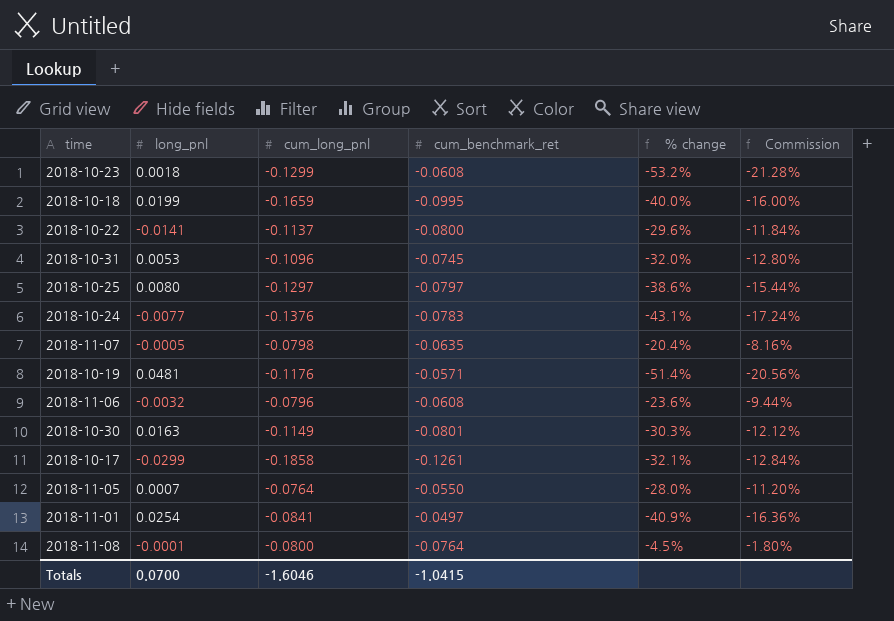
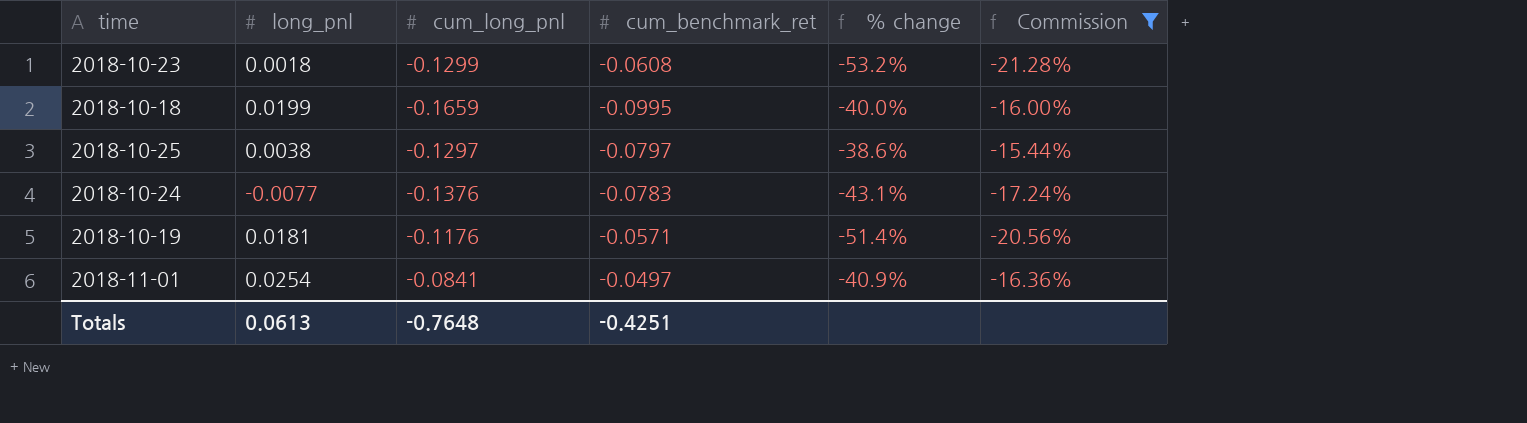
filter: none -> Commission <= -15.44%
2018-10-25 | long_pnl: 0.0080 -> 0.0038
2018-10-19 | long_pnl: 0.0481 -> 0.0181
Totals | long_pnl: 0.0700 -> 0.0613
Totals | cum_long_pnl: -1.6046 -> -0.7648
Totals | cum_benchmark_ret: -1.0415 -> -0.4251

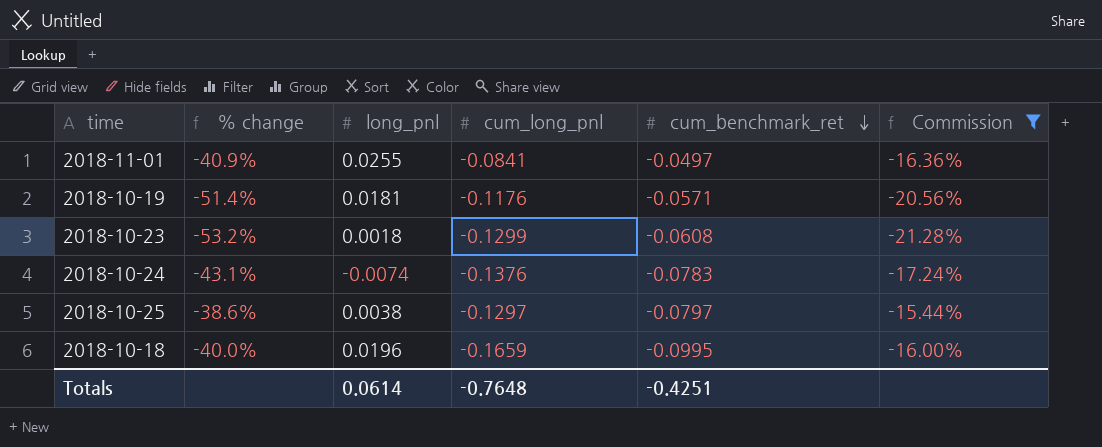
row order: none -> cum_benchmark_ret descending
column % change | position: 5 -> 2
2018-11-01 | long_pnl: 0.0254 -> 0.0255
2018-10-24 | long_pnl: -0.0077 -> -0.0074
2018-10-18 | long_pnl: 0.0199 -> 0.0196
Totals | long_pnl: 0.0613 -> 0.0614

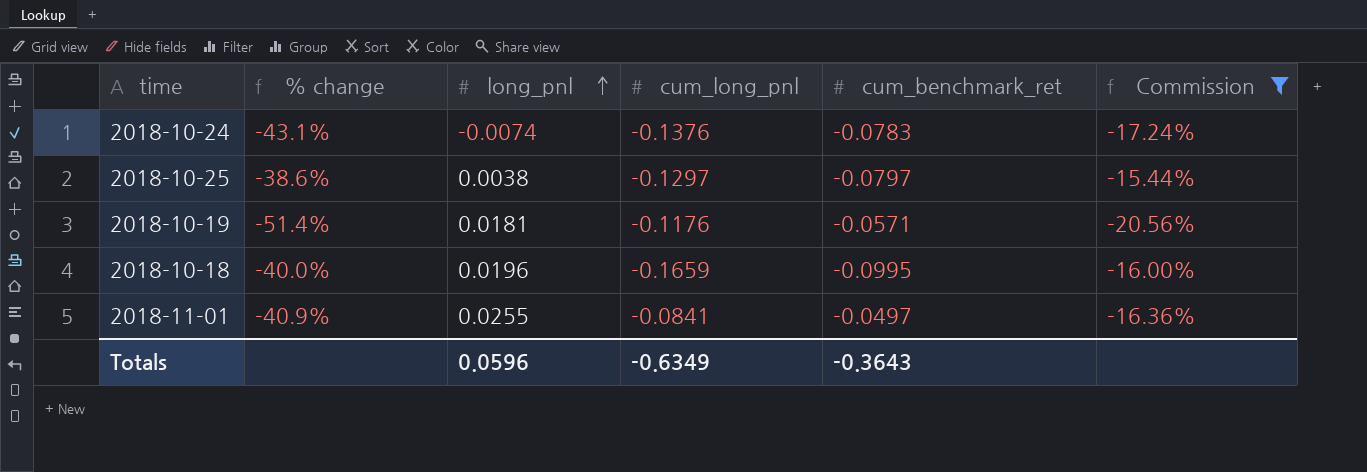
row order: cum_benchmark_ret descending -> long_pnl ascending
row 2018-10-23: -53.2% | 0.0018 | -0.1299 | -0.0608 | -21.28% -> none
Totals | long_pnl: 0.0614 -> 0.0596
Totals | cum_long_pnl: -0.7648 -> -0.6349
Totals | cum_benchmark_ret: -0.4251 -> -0.3643

